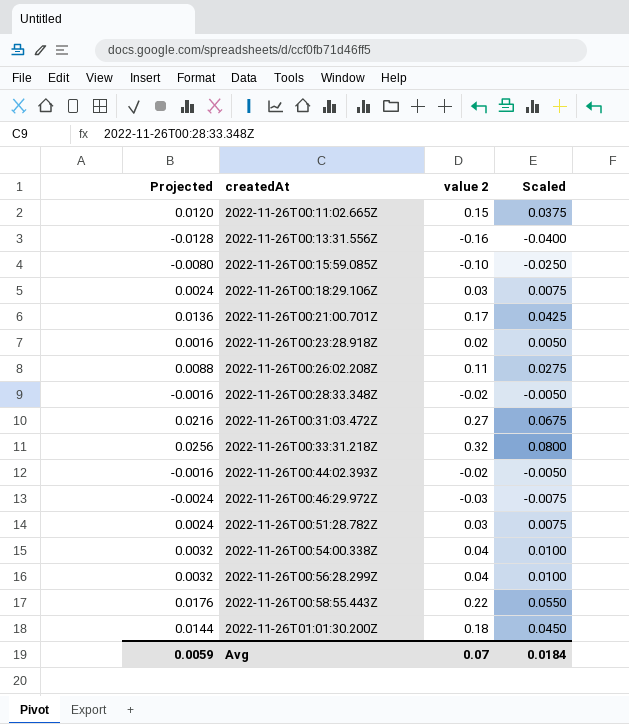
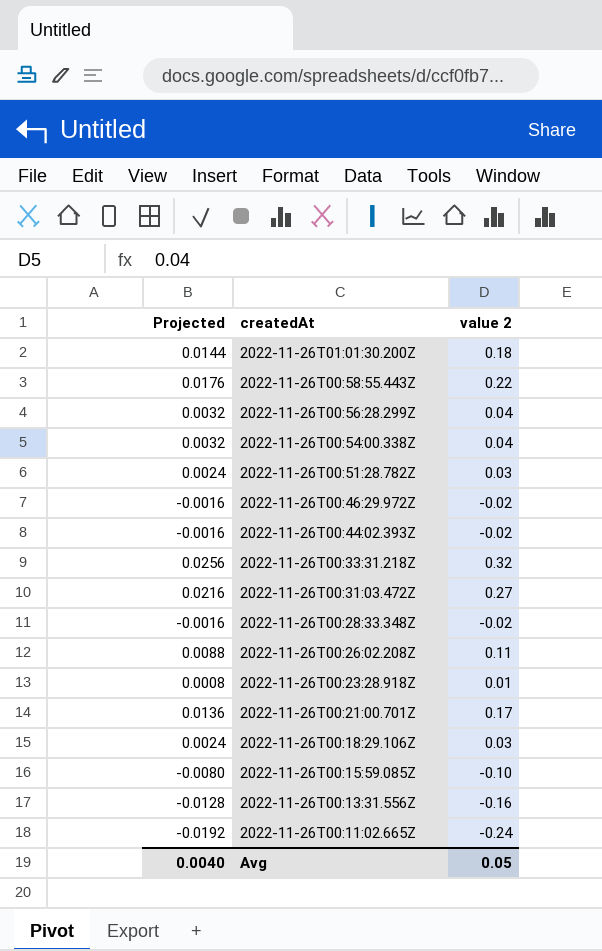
row order: createdAt ascending -> createdAt descending
column Scaled | formula: [value 2] * 0.25 -> none
2022-11-26T00:46:29.972Z | Projected: -0.0024 -> -0.0016
2022-11-26T00:46:29.972Z | value 2: -0.03 -> -0.02
2022-11-26T00:23:28.918Z | Projected: 0.0016 -> 0.0008
2022-11-26T00:23:28.918Z | value 2: 0.02 -> 0.01
2022-11-26T00:11:02.665Z | Projected: 0.0120 -> -0.0192
2022-11-26T00:11:02.665Z | value 2: 0.15 -> -0.24
Avg | Projected: 0.0059 -> 0.0040
Avg | value 2: 0.07 -> 0.05

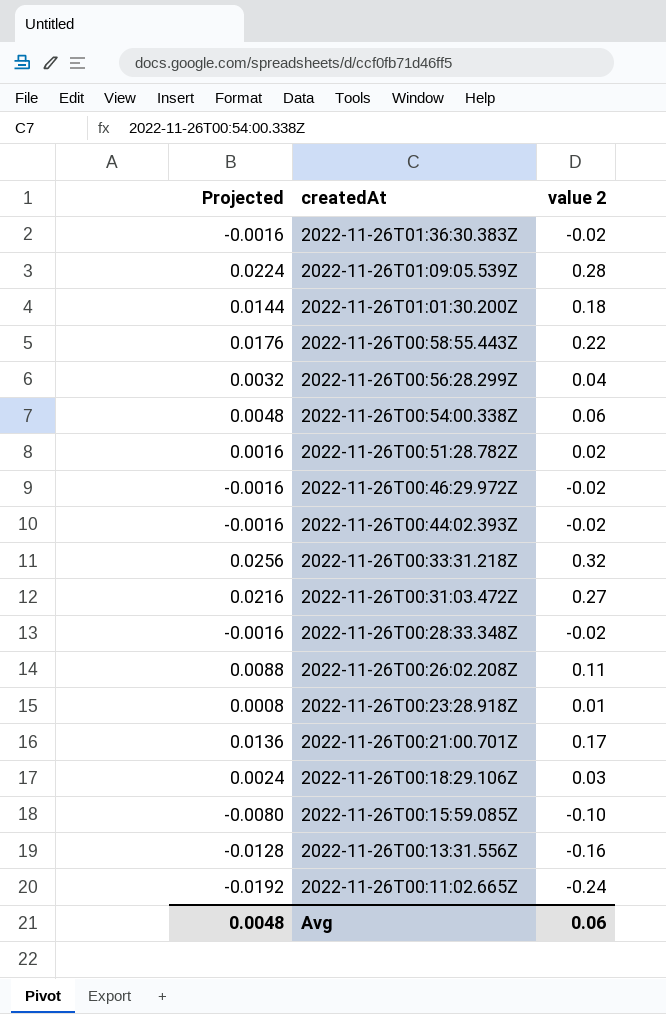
row 2022-11-26T01:36:30.383Z: none -> -0.0016 | -0.02
row 2022-11-26T01:09:05.539Z: none -> 0.0224 | 0.28
2022-11-26T00:54:00.338Z | Projected: 0.0032 -> 0.0048
2022-11-26T00:54:00.338Z | value 2: 0.04 -> 0.06
2022-11-26T00:51:28.782Z | Projected: 0.0024 -> 0.0016
2022-11-26T00:51:28.782Z | value 2: 0.03 -> 0.02
Avg | Projected: 0.0040 -> 0.0048
Avg | value 2: 0.05 -> 0.06

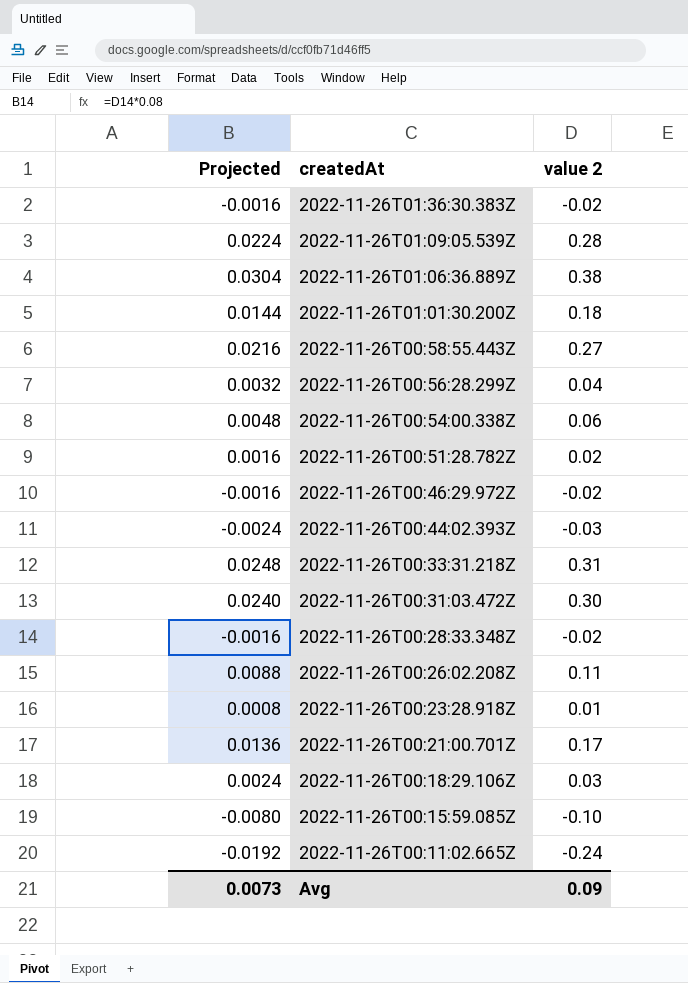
row 2022-11-26T00:13:31.556Z: -0.0128 | -0.16 -> none
row 2022-11-26T01:06:36.889Z: none -> 0.0304 | 0.38
2022-11-26T00:58:55.443Z | Projected: 0.0176 -> 0.0216
2022-11-26T00:58:55.443Z | value 2: 0.22 -> 0.27
2022-11-26T00:44:02.393Z | Projected: -0.0016 -> -0.0024
2022-11-26T00:44:02.393Z | value 2: -0.02 -> -0.03
2022-11-26T00:33:31.218Z | Projected: 0.0256 -> 0.0248
2022-11-26T00:33:31.218Z | value 2: 0.32 -> 0.31
2022-11-26T00:31:03.472Z | Projected: 0.0216 -> 0.0240
2022-11-26T00:31:03.472Z | value 2: 0.27 -> 0.30
Avg | Projected: 0.0048 -> 0.0073
Avg | value 2: 0.06 -> 0.09

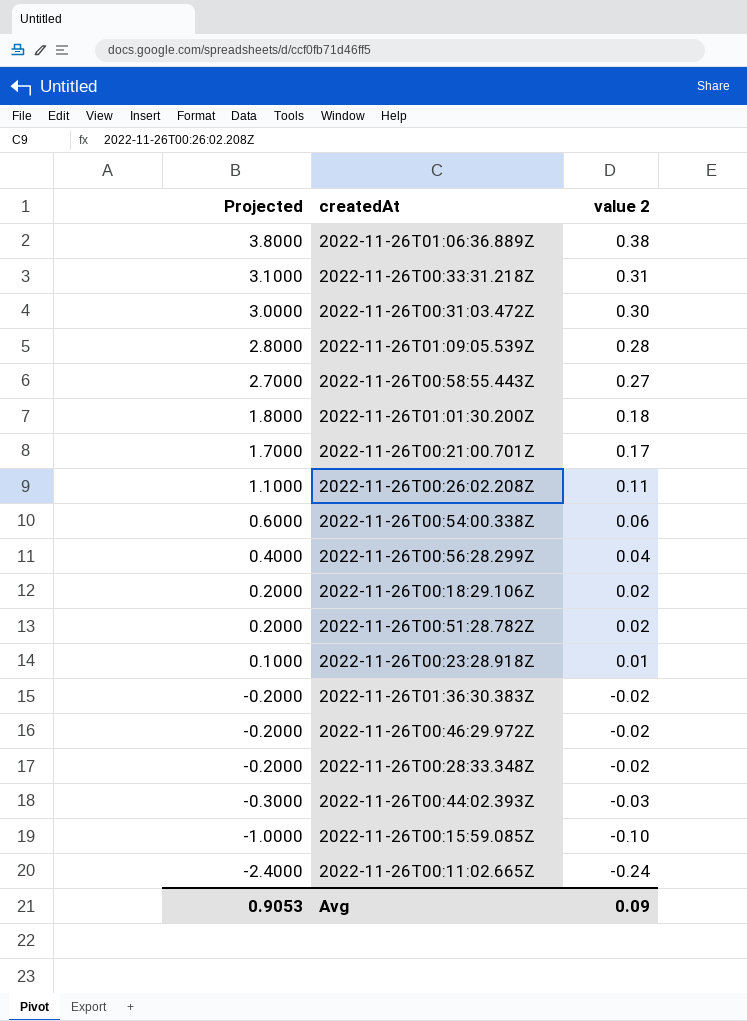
row order: createdAt descending -> Projected descending
column Projected | formula: [value 2] * 0.08 -> [value 2] * 10
2022-11-26T00:18:29.106Z | value 2: 0.03 -> 0.02
Avg | Projected: 0.0073 -> 0.9053

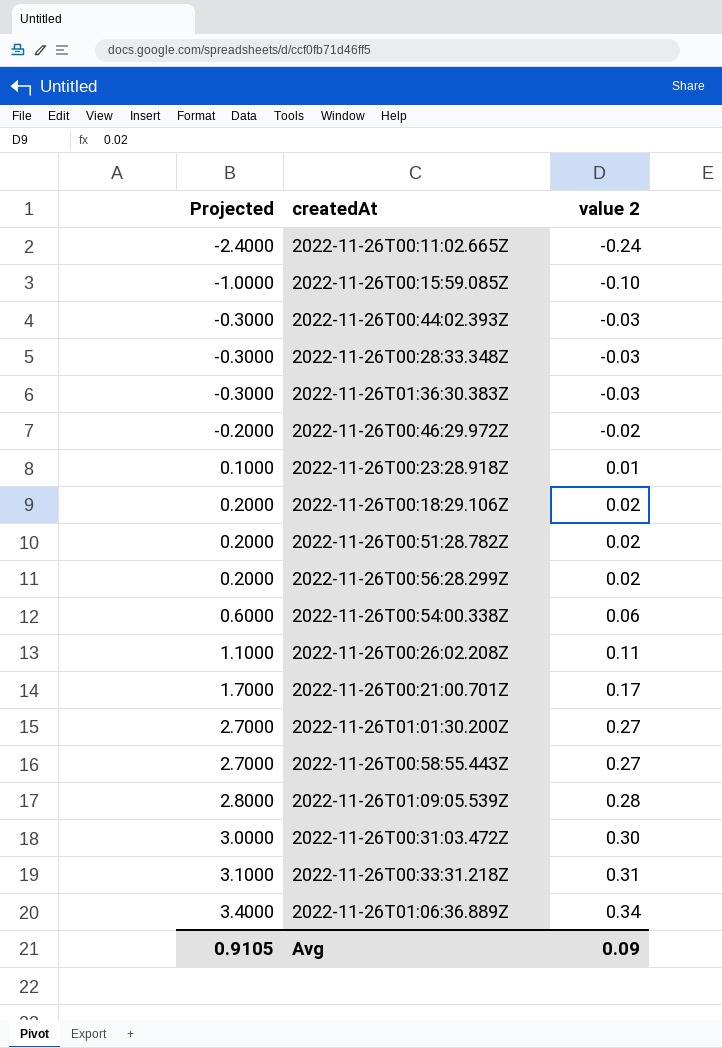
row order: Projected descending -> Projected ascending
2022-11-26T00:28:33.348Z | Projected: -0.2000 -> -0.3000
2022-11-26T00:28:33.348Z | value 2: -0.02 -> -0.03
2022-11-26T01:36:30.383Z | Projected: -0.2000 -> -0.3000
2022-11-26T01:36:30.383Z | value 2: -0.02 -> -0.03
2022-11-26T00:56:28.299Z | Projected: 0.4000 -> 0.2000
2022-11-26T00:56:28.299Z | value 2: 0.04 -> 0.02
2022-11-26T01:01:30.200Z | Projected: 1.8000 -> 2.7000
2022-11-26T01:01:30.200Z | value 2: 0.18 -> 0.27
2022-11-26T01:06:36.889Z | Projected: 3.8000 -> 3.4000
2022-11-26T01:06:36.889Z | value 2: 0.38 -> 0.34
Avg | Projected: 0.9053 -> 0.9105

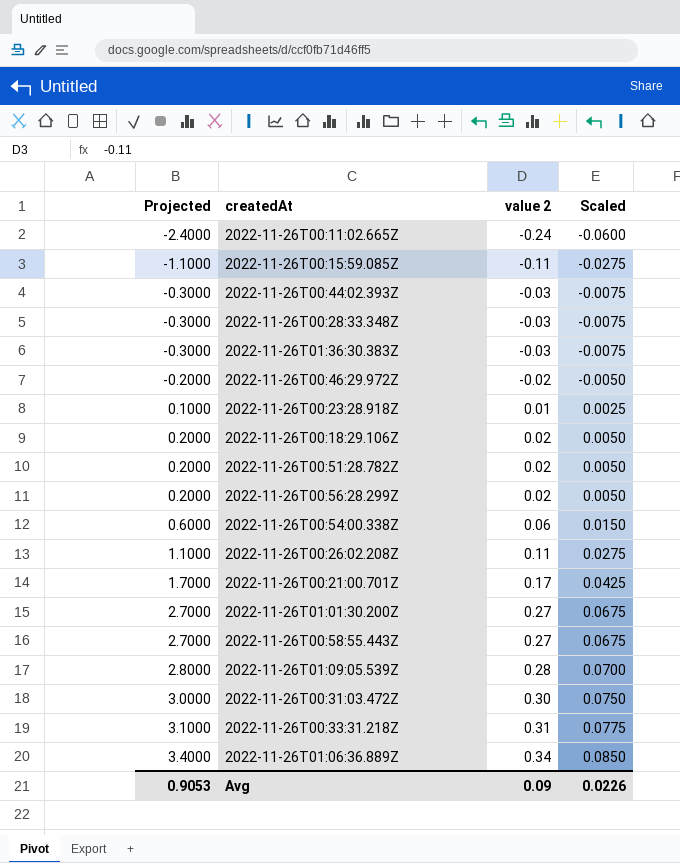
column Scaled | formula: none -> [value 2] * 0.25
2022-11-26T00:15:59.085Z | Projected: -1.0000 -> -1.1000
2022-11-26T00:15:59.085Z | value 2: -0.10 -> -0.11
Avg | Projected: 0.9105 -> 0.9053

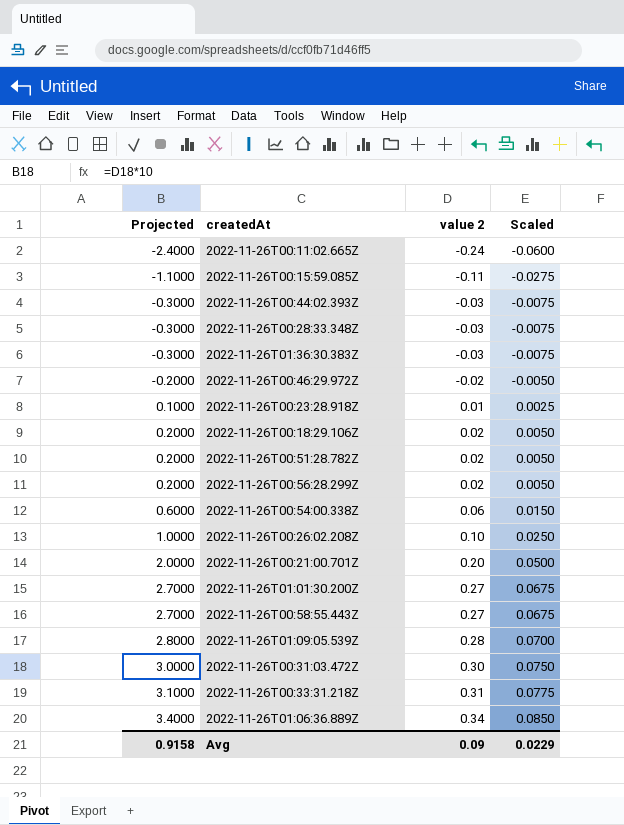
2022-11-26T00:26:02.208Z | Projected: 1.1000 -> 1.0000
2022-11-26T00:26:02.208Z | value 2: 0.11 -> 0.10
2022-11-26T00:26:02.208Z | Scaled: 0.0275 -> 0.0250
2022-11-26T00:21:00.701Z | Projected: 1.7000 -> 2.0000
2022-11-26T00:21:00.701Z | value 2: 0.17 -> 0.20
2022-11-26T00:21:00.701Z | Scaled: 0.0425 -> 0.0500
Avg | Projected: 0.9053 -> 0.9158
Avg | Scaled: 0.0226 -> 0.0229

